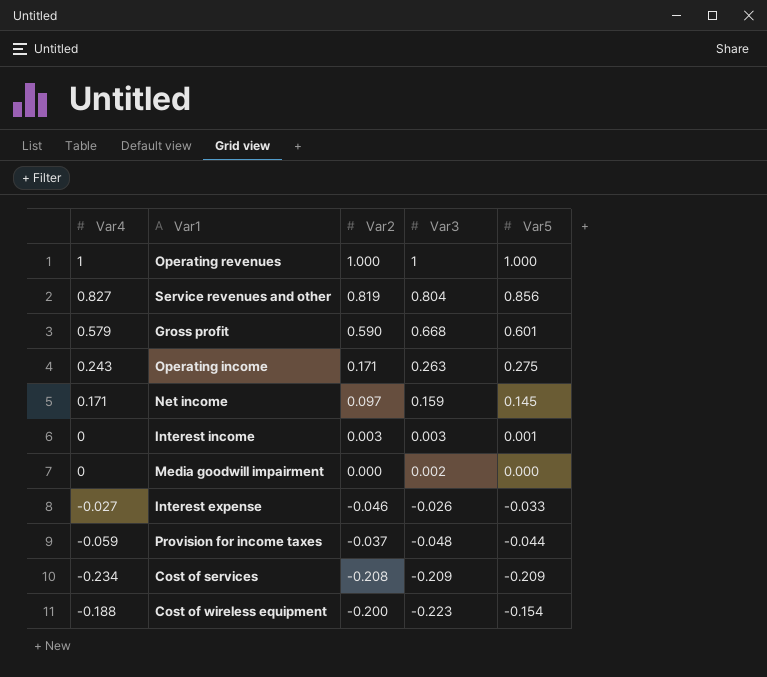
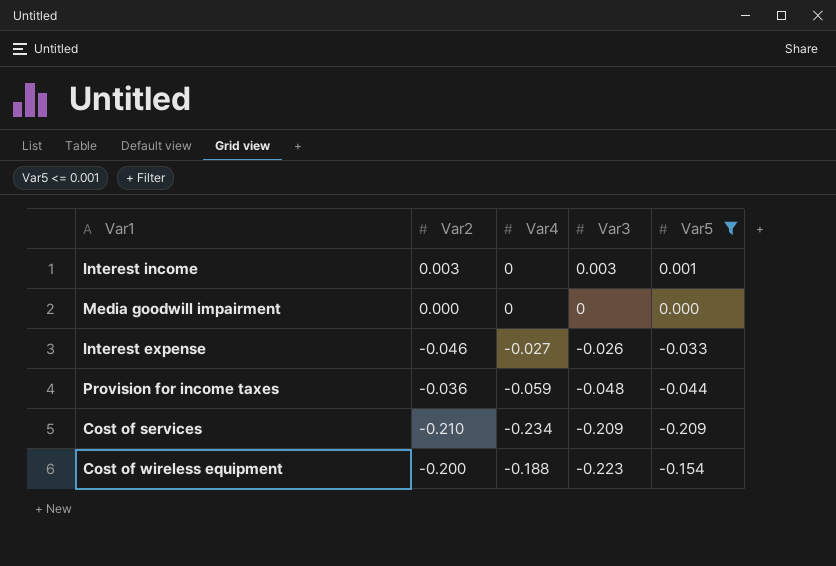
filter: none -> Var5 <= 0.001
column Var4 | position: 1 -> 3
Media goodwill impairment | Var3: 0.002 -> 0
Provision for income taxes | Var2: -0.037 -> -0.036
Cost of services | Var2: -0.208 -> -0.210

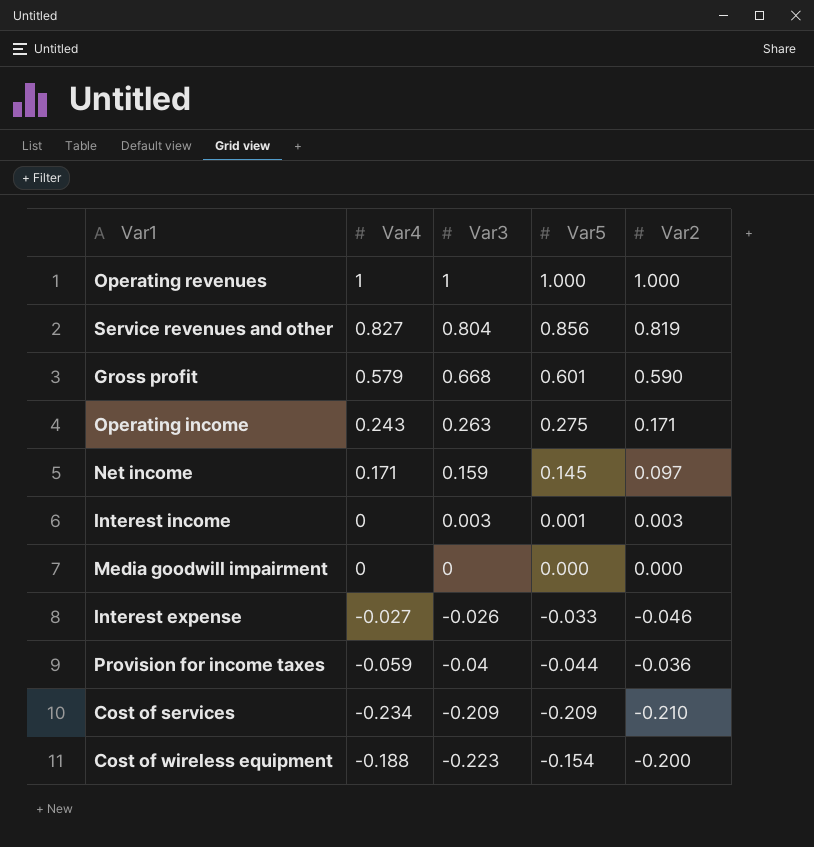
filter: Var5 <= 0.001 -> none
column Var2 | position: 2 -> 5
Provision for income taxes | Var3: -0.048 -> -0.04

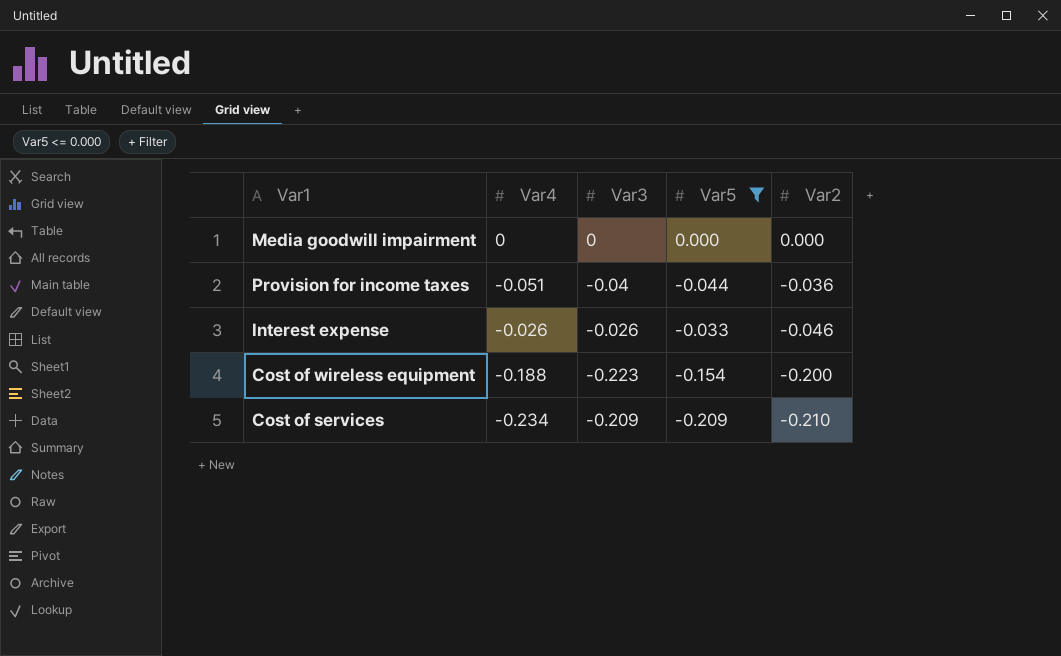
filter: none -> Var5 <= 0.000
row order: Var3 descending -> Var2 descending
Provision for income taxes | Var4: -0.059 -> -0.051
Interest expense | Var4: -0.027 -> -0.026

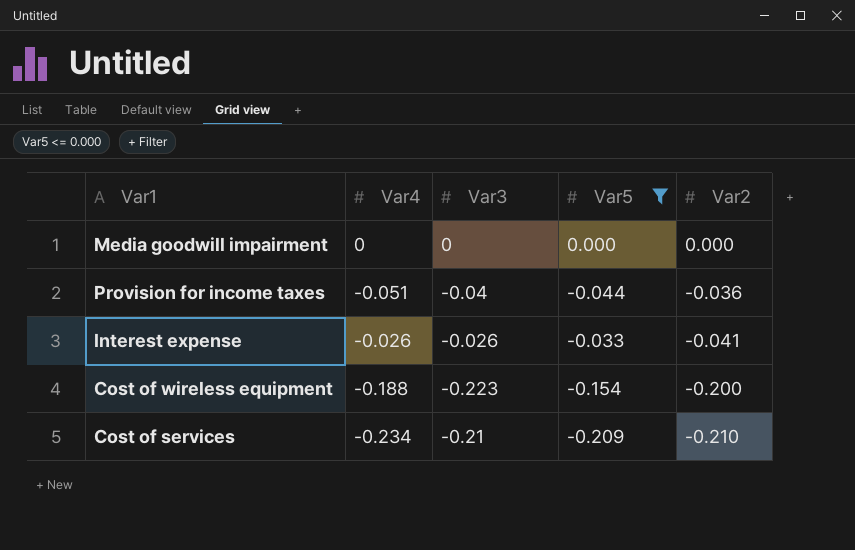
Interest expense | Var2: -0.046 -> -0.041
Cost of services | Var3: -0.209 -> -0.21

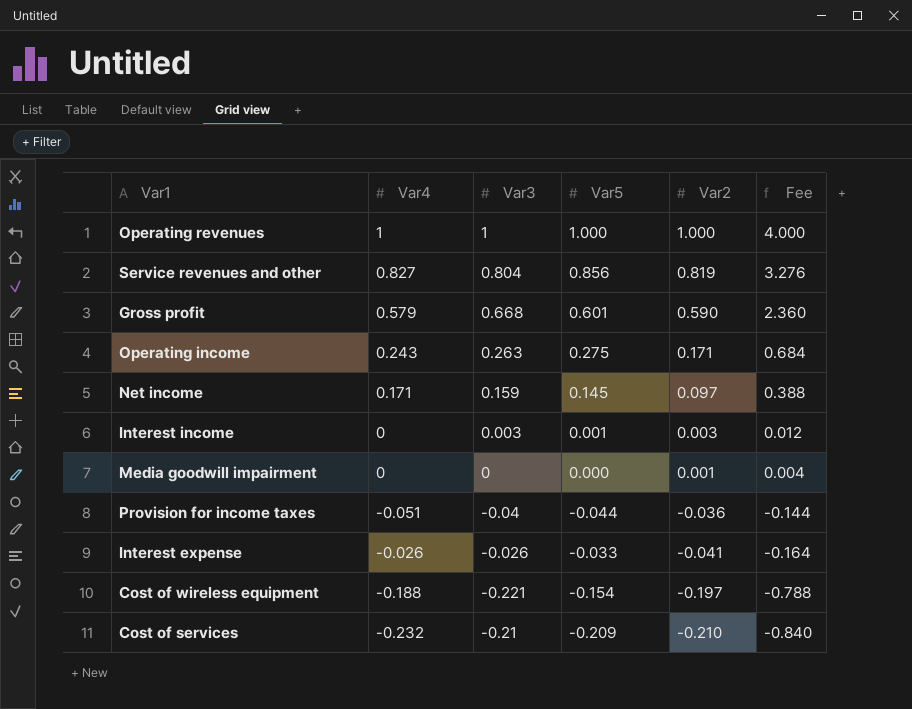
filter: Var5 <= 0.000 -> none
column Fee | formula: none -> [Var2] * 4
Media goodwill impairment | Var2: 0.000 -> 0.001
Cost of wireless equipment | Var3: -0.223 -> -0.221
Cost of wireless equipment | Var2: -0.200 -> -0.197
Cost of services | Var4: -0.234 -> -0.232

